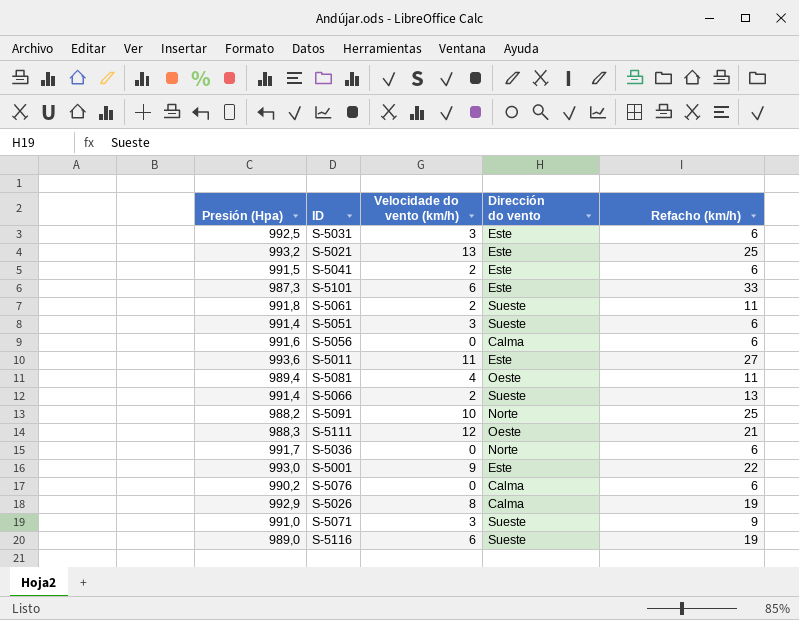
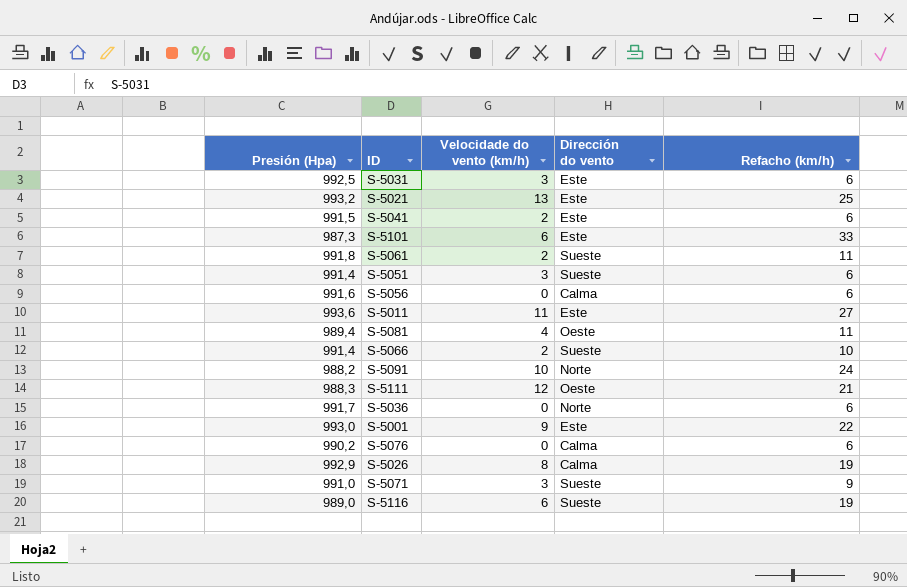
S-5066 | Refacho (km/h): 13 -> 10
S-5091 | Refacho (km/h): 25 -> 24

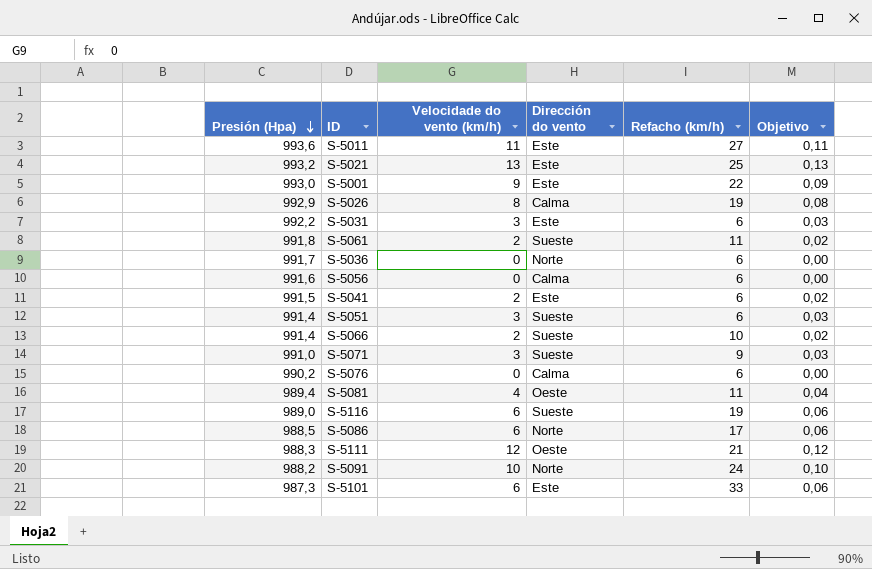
row order: none -> Presión (Hpa) descending
column Objetivo | formula: none -> [Velocidade do vento (km/h)] * 0,01
S-5031 | Presión (Hpa): 992,5 -> 992,2
row S-5086: none -> 988,5 | 6 | Norte | 17 | 0,06

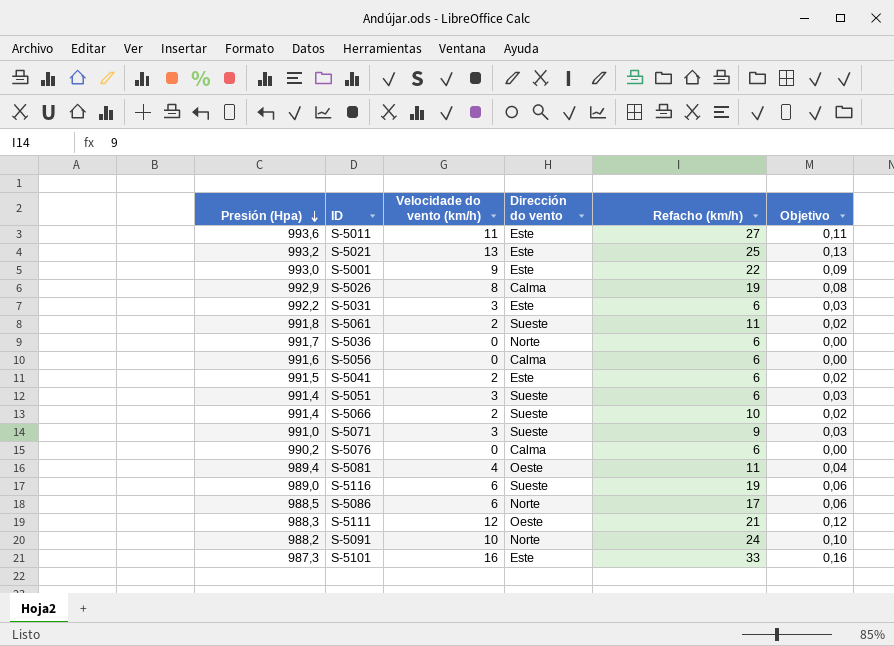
S-5101 | Velocidade do vento (km/h): 6 -> 16
S-5101 | Objetivo: 0,06 -> 0,16

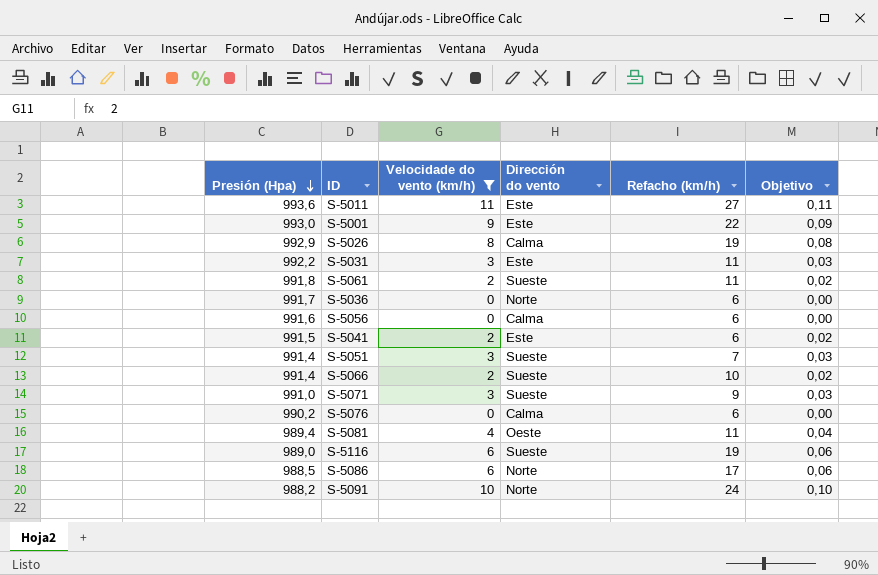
filter: none -> Velocidade do vento (km/h) <= 11
S-5031 | Refacho (km/h): 6 -> 11
S-5051 | Refacho (km/h): 6 -> 7

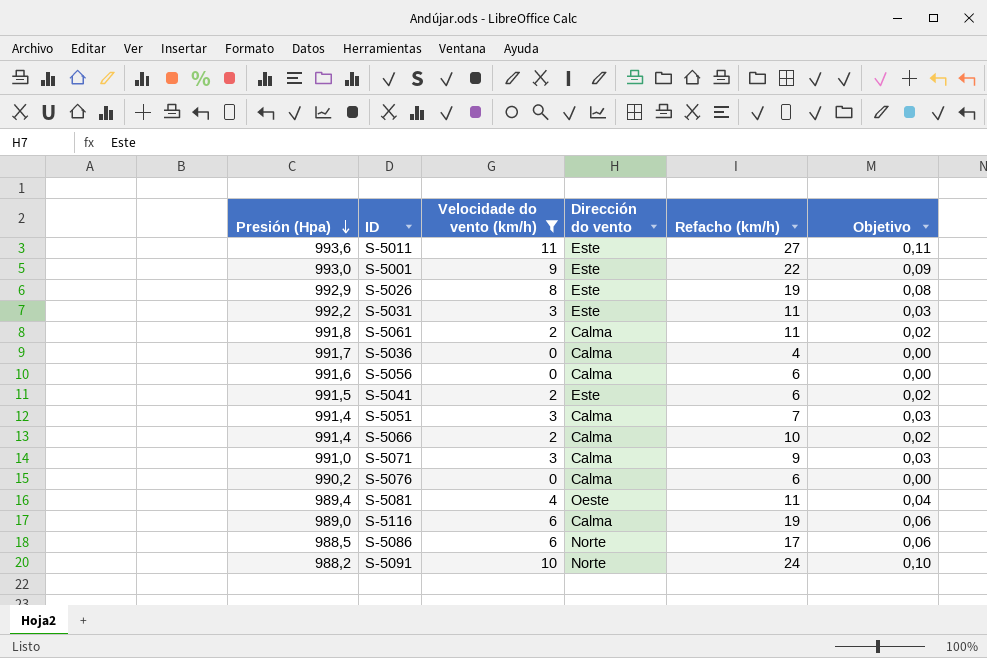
S-5026 | Dirección do vento: Calma -> Este
S-5061 | Dirección do vento: Sueste -> Calma
S-5036 | Dirección do vento: Norte -> Calma
S-5036 | Refacho (km/h): 6 -> 4
S-5051 | Dirección do vento: Sueste -> Calma
S-5066 | Dirección do vento: Sueste -> Calma
S-5071 | Dirección do vento: Sueste -> Calma
S-5116 | Dirección do vento: Sueste -> Calma

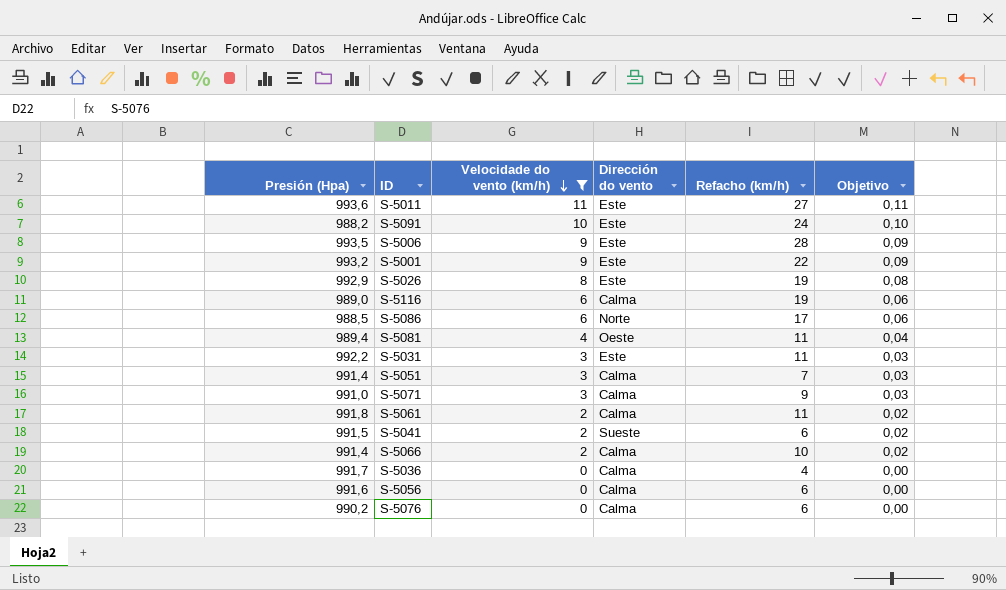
row order: Presión (Hpa) descending -> Velocidade do vento (km/h) descending
S-5091 | Dirección do vento: Norte -> Este
row S-5006: none -> 993,5 | 9 | Este | 28 | 0,09
S-5001 | Presión (Hpa): 993,0 -> 993,2
S-5041 | Dirección do vento: Este -> Sueste

